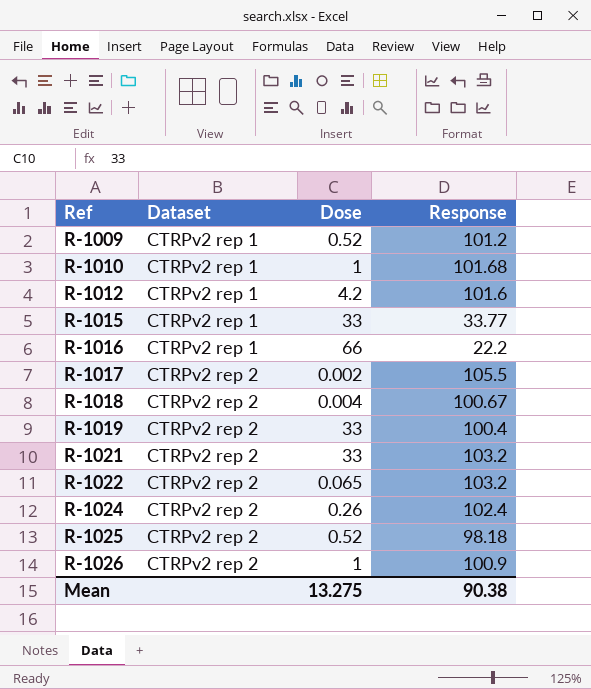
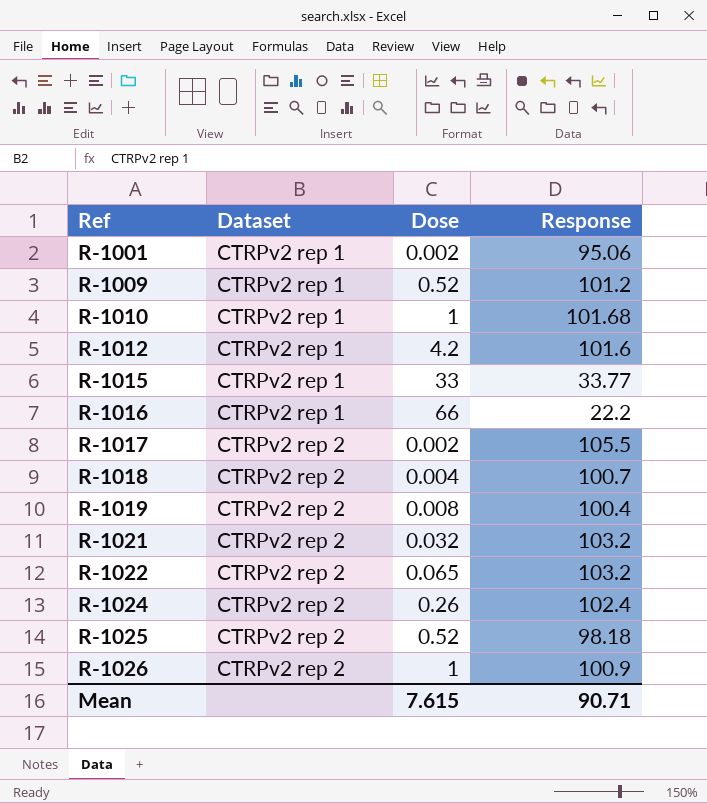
row R-1001: none -> CTRPv2 rep 1 | 0.002 | 95.06
R-1018 | Response: 100.67 -> 100.7
R-1019 | Dose: 33 -> 0.008
R-1021 | Dose: 33 -> 0.032
Mean | Dose: 13.275 -> 7.615
Mean | Response: 90.38 -> 90.71

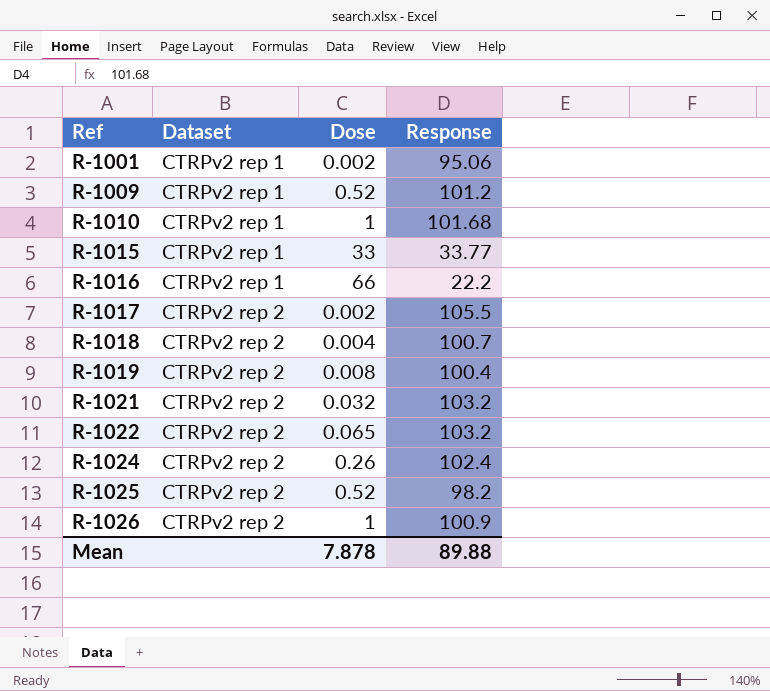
row R-1012: CTRPv2 rep 1 | 4.2 | 101.6 -> none
R-1025 | Response: 98.18 -> 98.2
Mean | Dose: 7.615 -> 7.878
Mean | Response: 90.71 -> 89.88

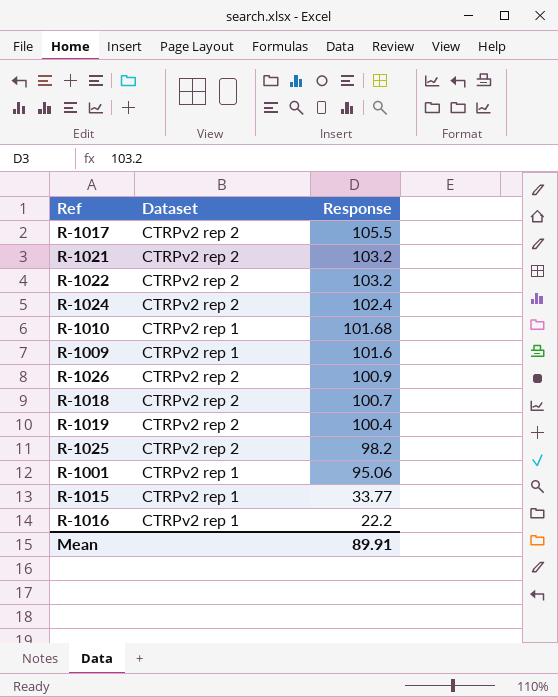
row order: Ref ascending -> Response descending
column Dose | position: 3 -> none
R-1009 | Response: 101.2 -> 101.6
Mean | Response: 89.88 -> 89.91

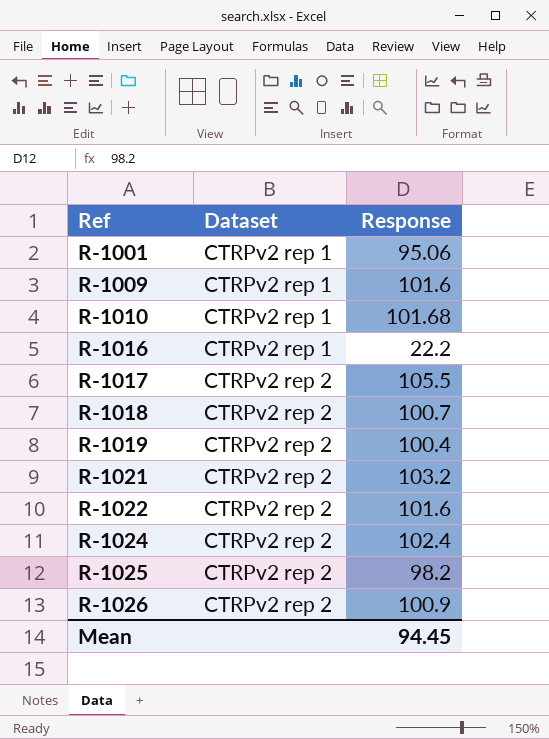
row order: Response descending -> Ref ascending
row R-1015: CTRPv2 rep 1 | 33.77 -> none
R-1022 | Response: 103.2 -> 101.6
Mean | Response: 89.91 -> 94.45

